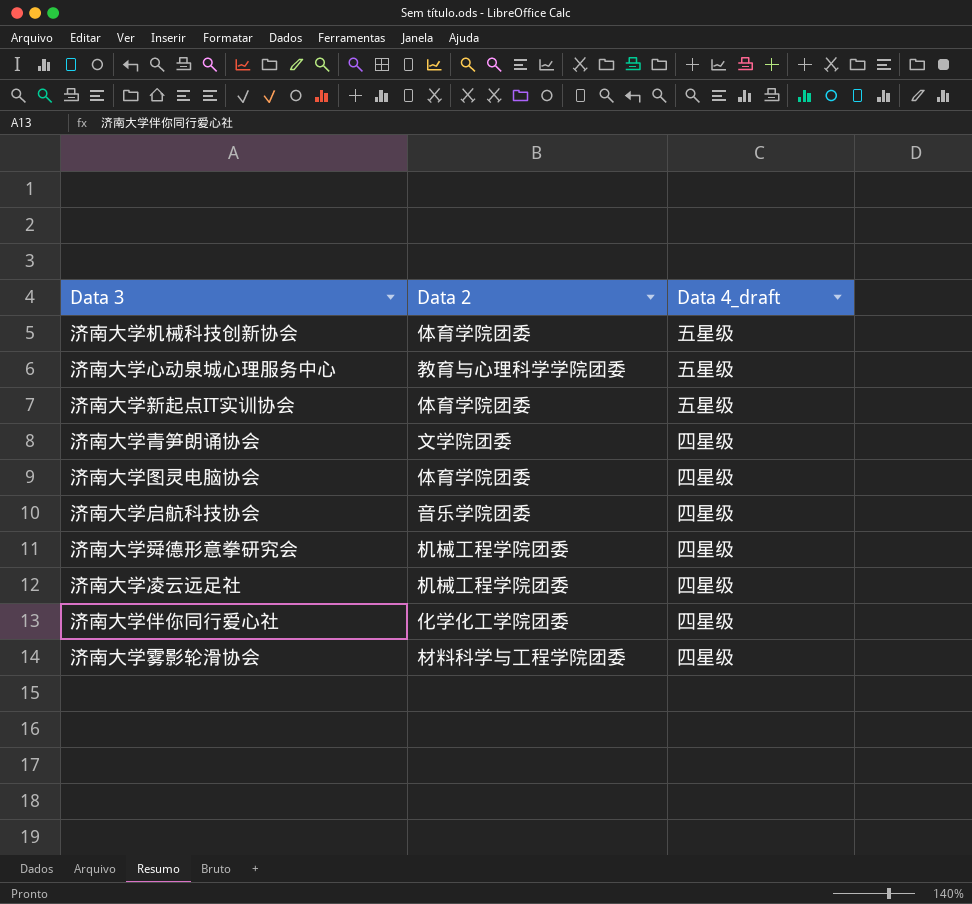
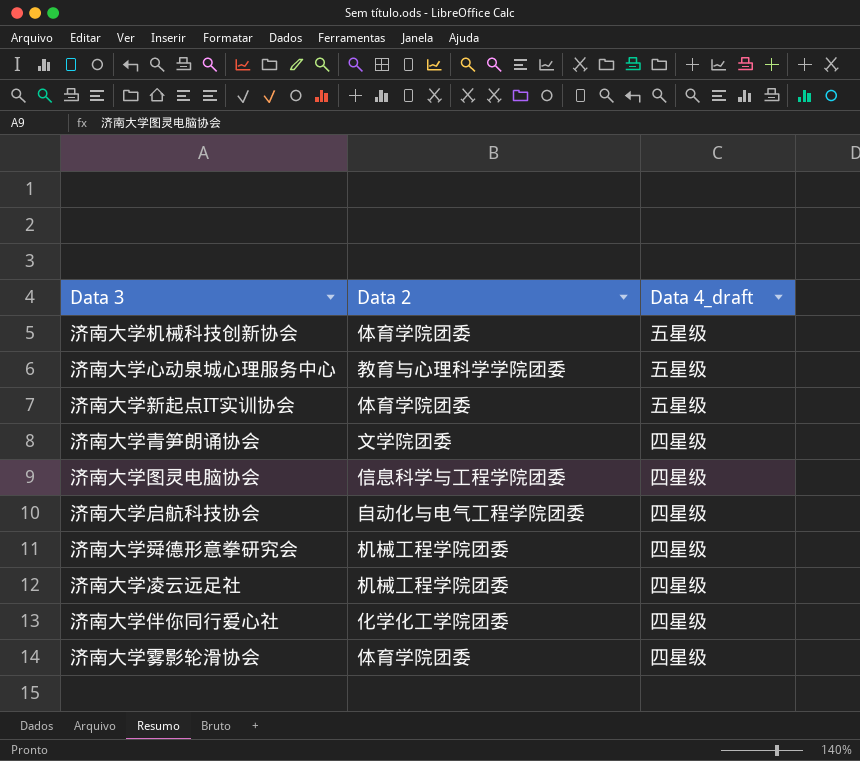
济南大学图灵电脑协会 | Data 2: 体育学院团委 -> 信息科学与工程学院团委
济南大学启航科技协会 | Data 2: 音乐学院团委 -> 自动化与电气工程学院团委
济南大学雾影轮滑协会 | Data 2: 材料科学与工程学院团委 -> 体育学院团委

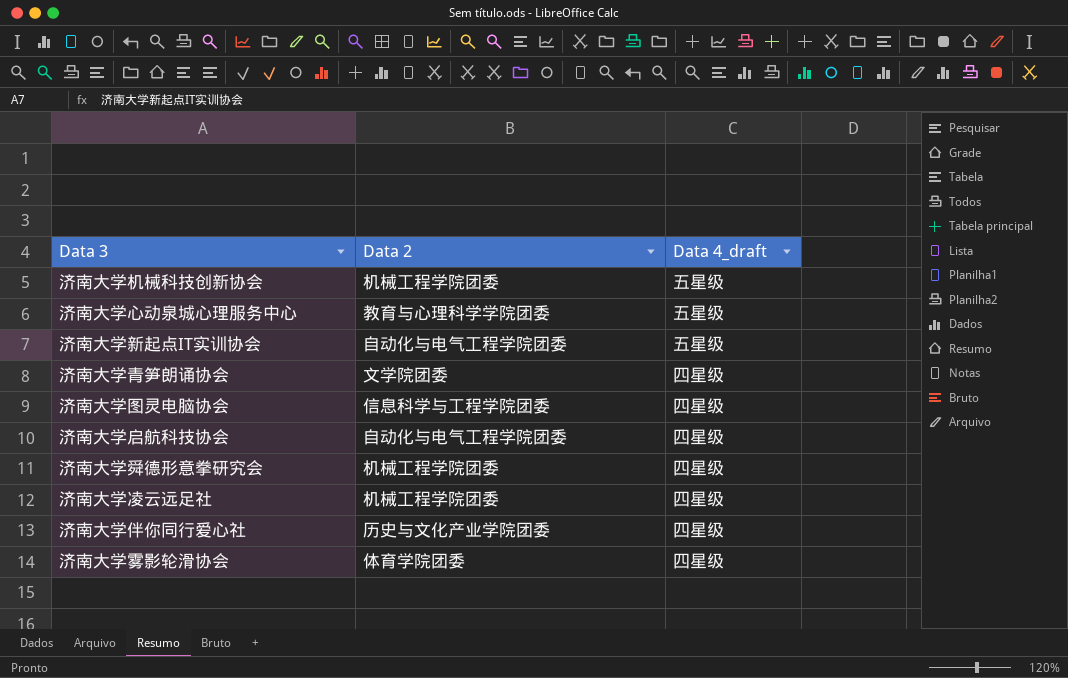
济南大学机械科技创新协会 | Data 2: 体育学院团委 -> 机械工程学院团委
济南大学新起点IT实训协会 | Data 2: 体育学院团委 -> 自动化与电气工程学院团委
济南大学伴你同行爱心社 | Data 2: 化学化工学院团委 -> 历史与文化产业学院团委

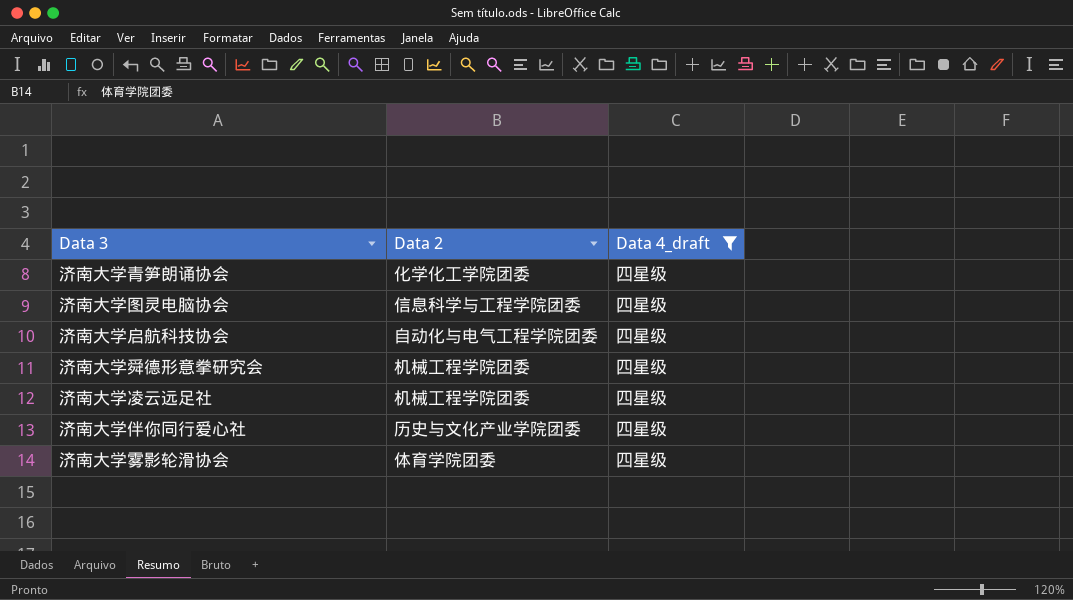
filter: none -> Data 4_draft = 四星级
济南大学青笋朗诵协会 | Data 2: 文学院团委 -> 化学化工学院团委

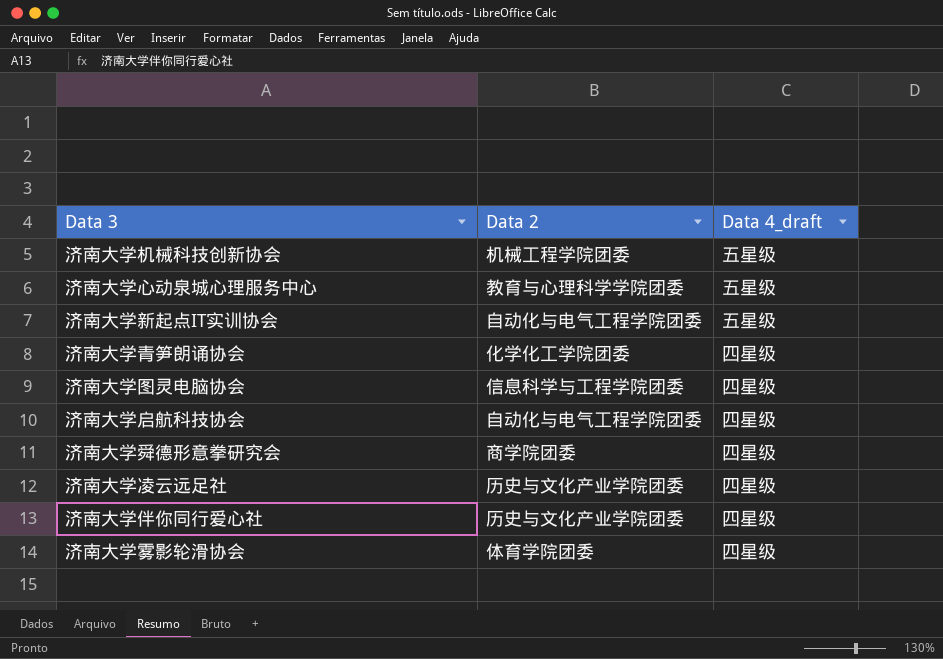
filter: Data 4_draft = 四星级 -> none
济南大学舜德形意拳研究会 | Data 2: 机械工程学院团委 -> 商学院团委
济南大学凌云远足社 | Data 2: 机械工程学院团委 -> 历史与文化产业学院团委

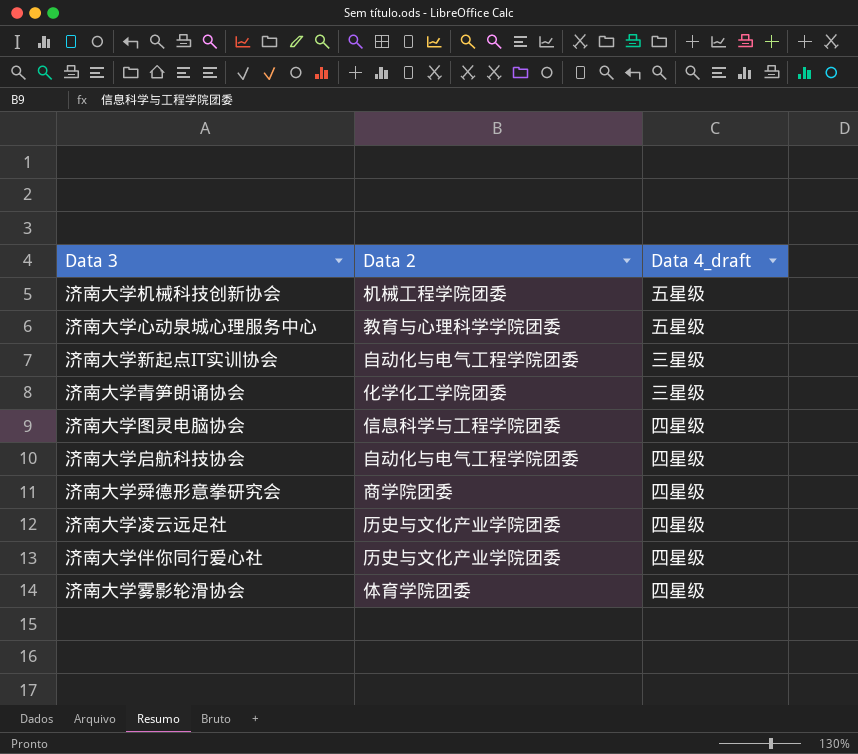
济南大学新起点IT实训协会 | Data 4_draft: 五星级 -> 三星级
济南大学青笋朗诵协会 | Data 4_draft: 四星级 -> 三星级

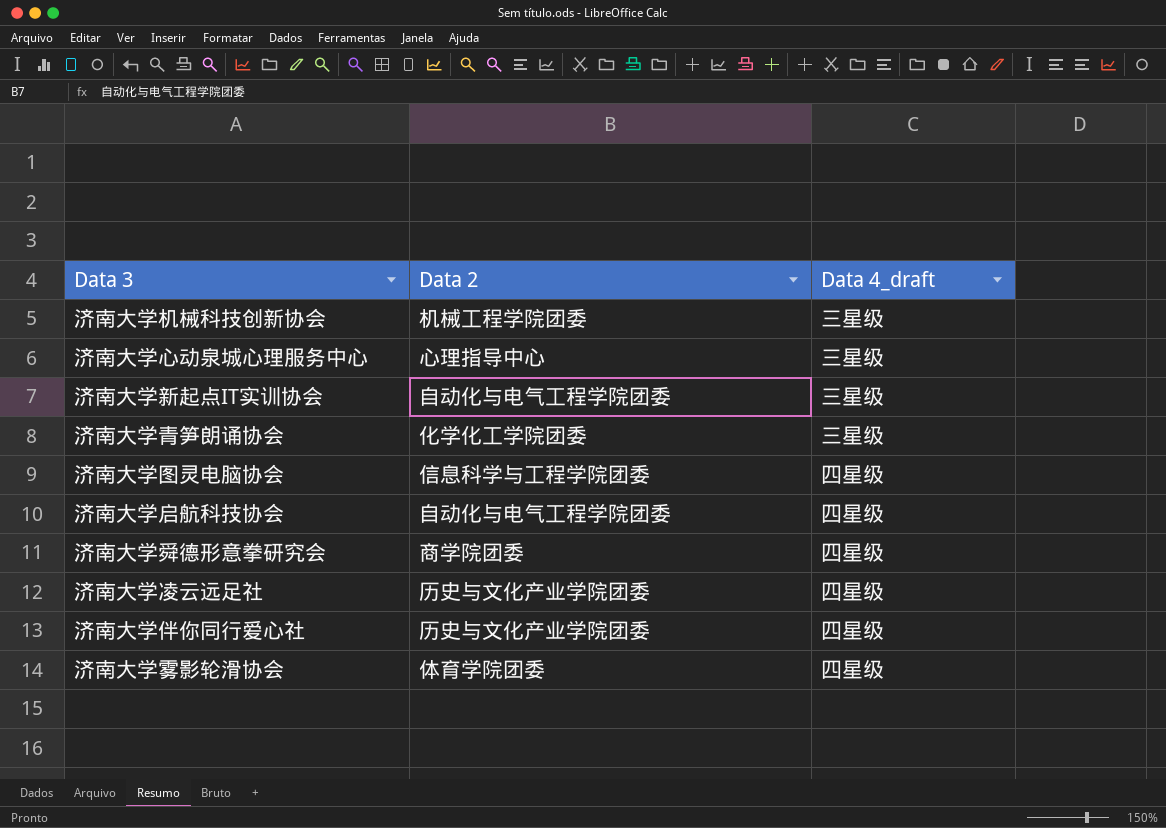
济南大学机械科技创新协会 | Data 4_draft: 五星级 -> 三星级
济南大学心动泉城心理服务中心 | Data 2: 教育与心理科学学院团委 -> 心理指导中心
济南大学心动泉城心理服务中心 | Data 4_draft: 五星级 -> 三星级

